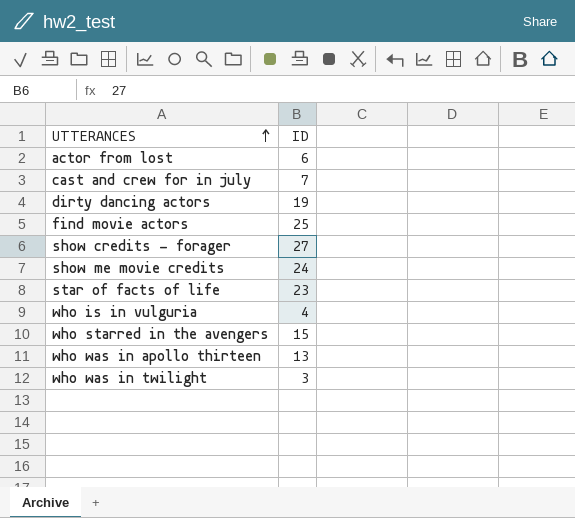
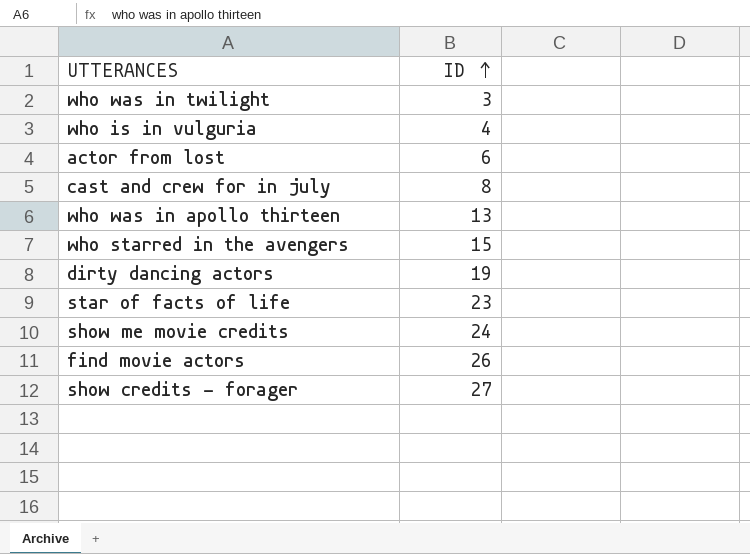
row order: UTTERANCES ascending -> ID ascending
cast and crew for in july | ID: 7 -> 8
find movie actors | ID: 25 -> 26

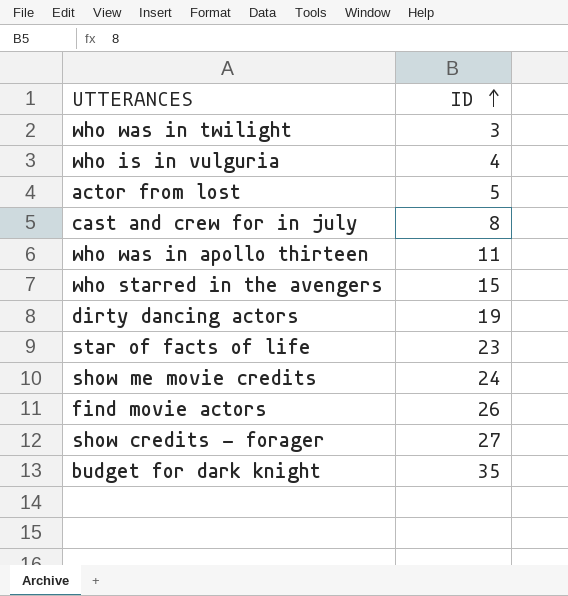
actor from lost | ID: 6 -> 5
who was in apollo thirteen | ID: 13 -> 11
row budget for dark knight: none -> 35

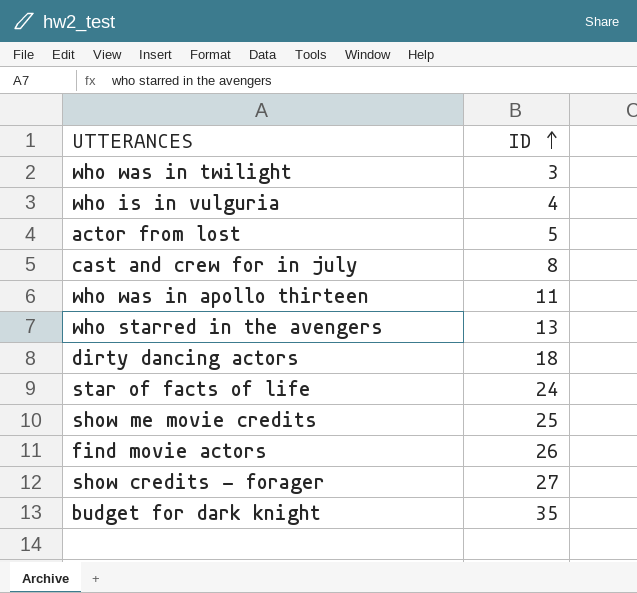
who starred in the avengers | ID: 15 -> 13
dirty dancing actors | ID: 19 -> 18
star of facts of life | ID: 23 -> 24
show me movie credits | ID: 24 -> 25

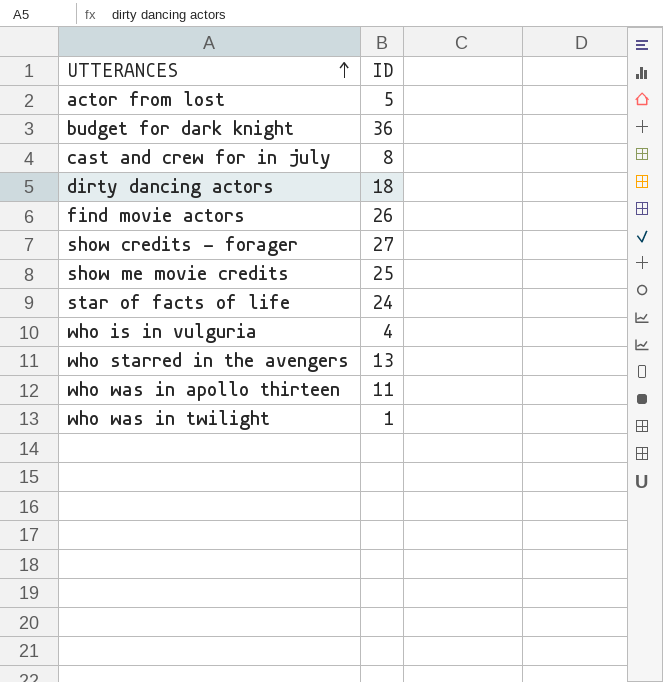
row order: ID ascending -> UTTERANCES ascending
budget for dark knight | ID: 35 -> 36
who was in twilight | ID: 3 -> 1

